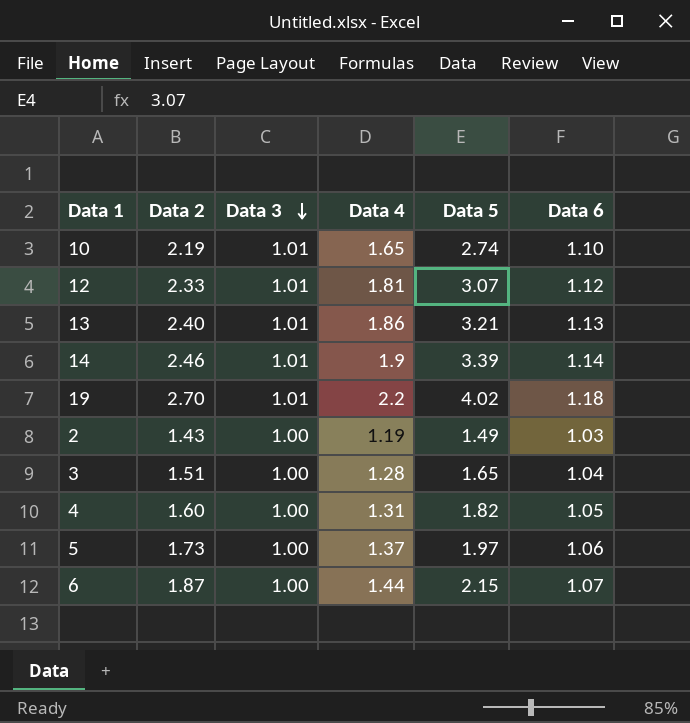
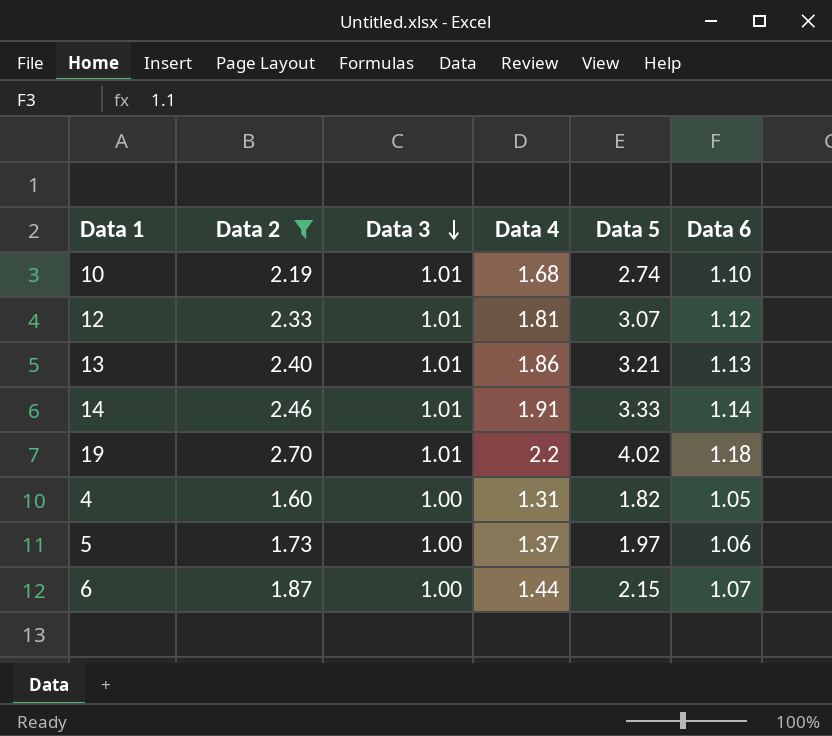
filter: none -> Data 2 >= 1.60
10 | Data 4: 1.65 -> 1.68
14 | Data 4: 1.9 -> 1.91
14 | Data 5: 3.39 -> 3.33

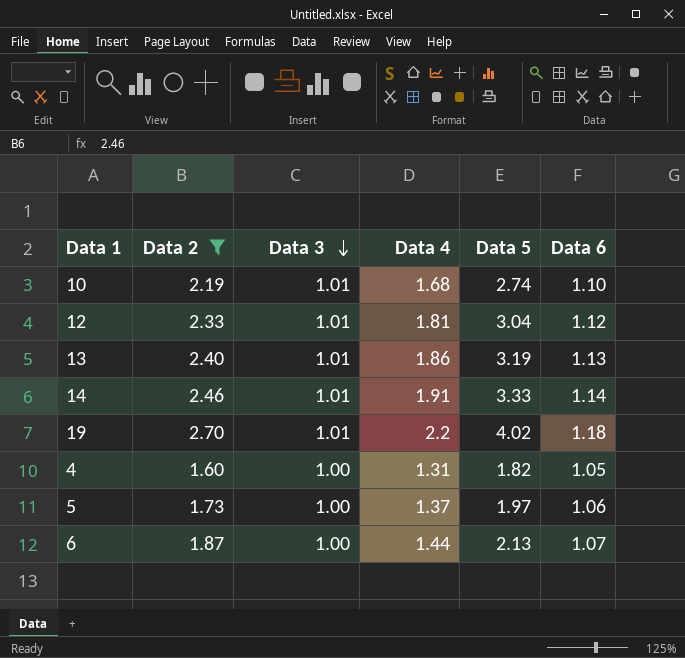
12 | Data 5: 3.07 -> 3.04
13 | Data 5: 3.21 -> 3.19
6 | Data 5: 2.15 -> 2.13

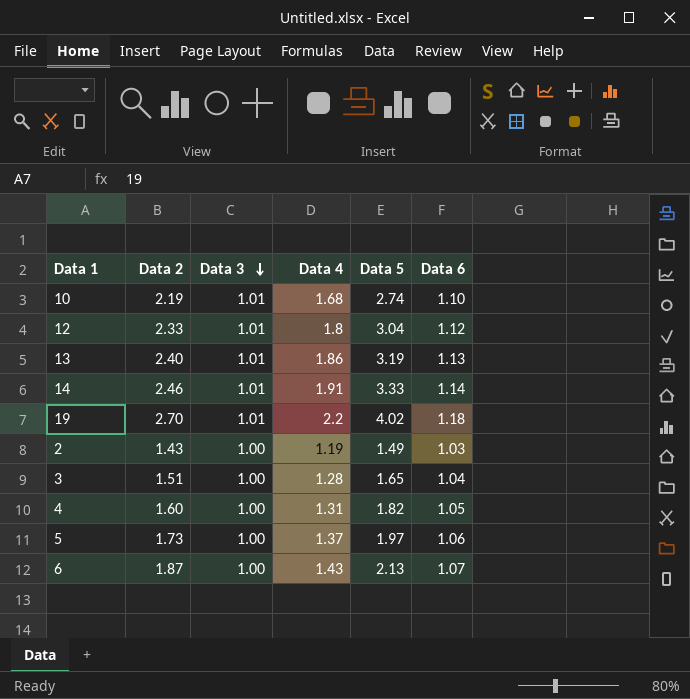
filter: Data 2 >= 1.60 -> none
12 | Data 4: 1.81 -> 1.8
6 | Data 4: 1.44 -> 1.43

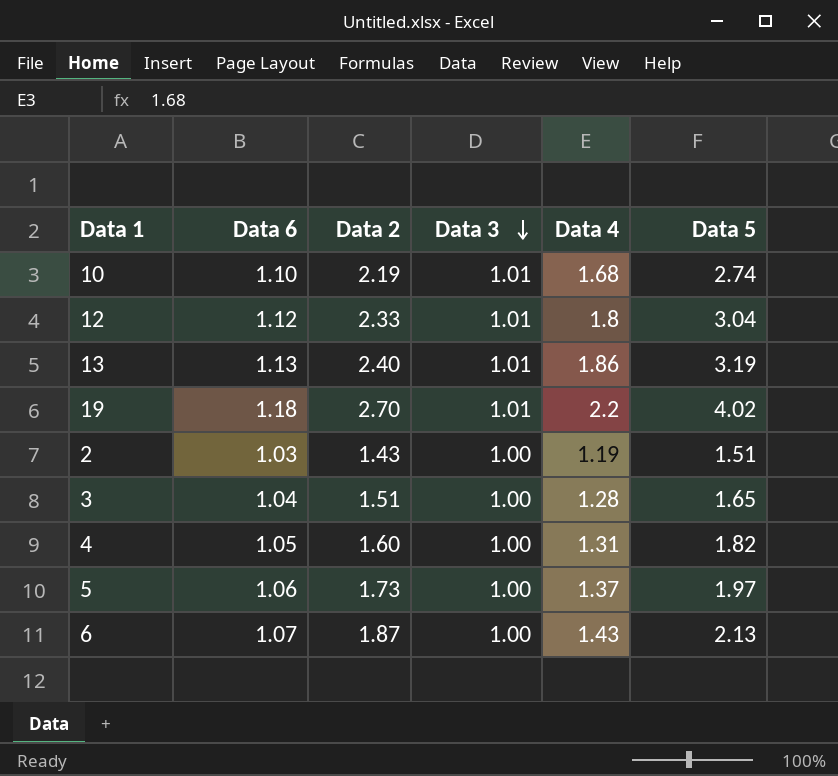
column Data 6 | position: 6 -> 2
row 14: 2.46 | 1.01 | 1.91 | 3.33 | 1.14 -> none
2 | Data 5: 1.49 -> 1.51

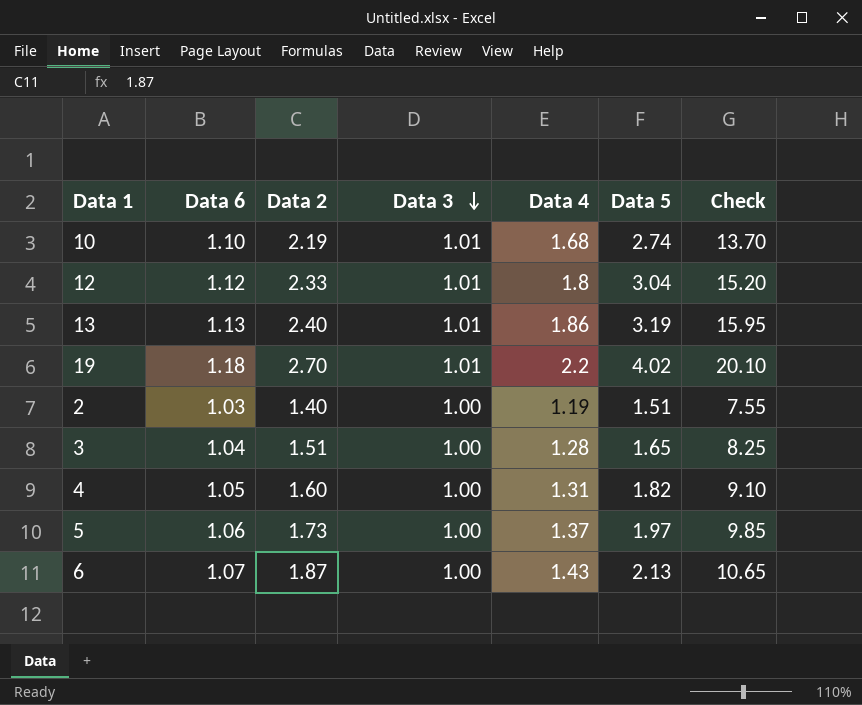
column Check | formula: none -> [Data 5] * 5
2 | Data 2: 1.43 -> 1.40

